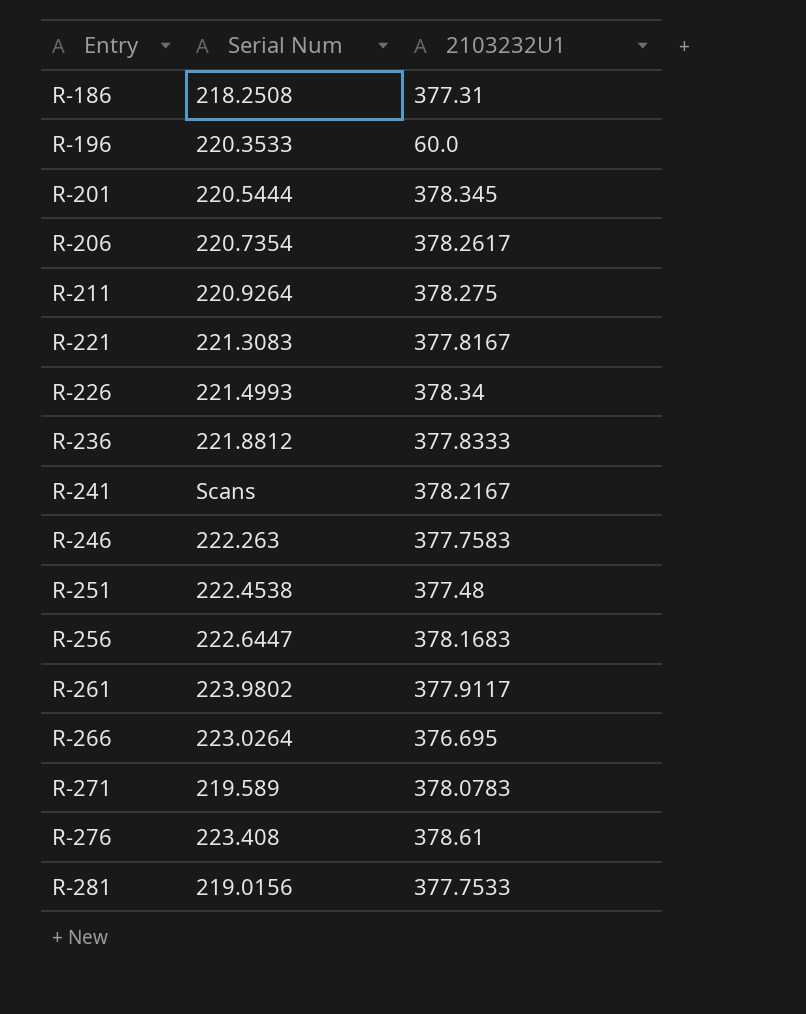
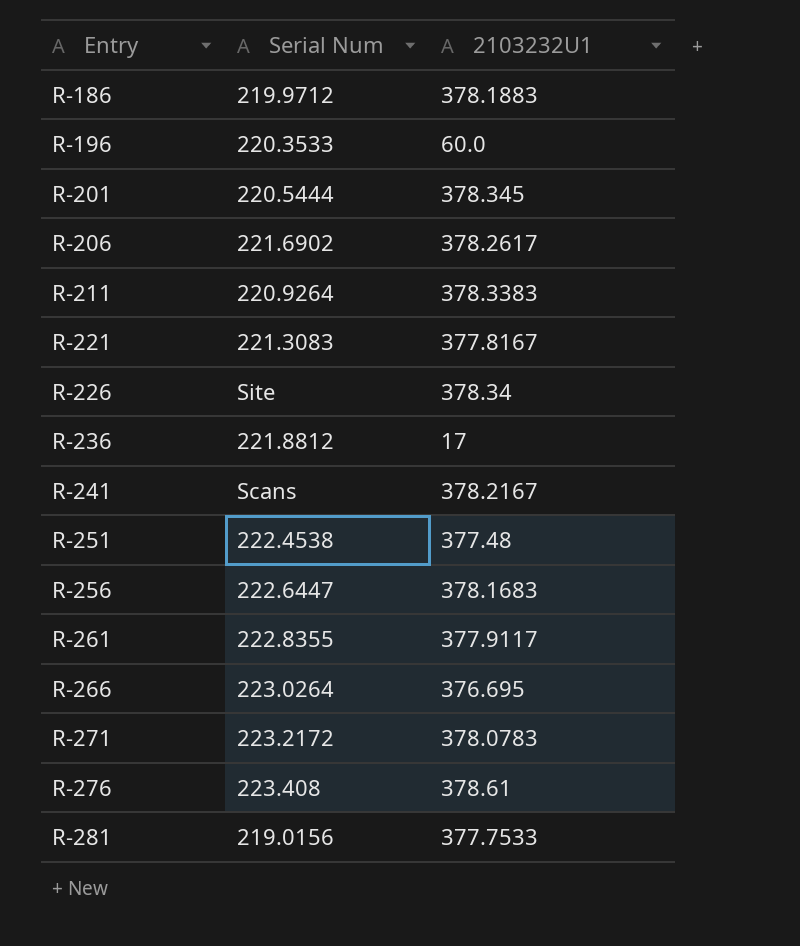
row R-246: 222.263 | 377.7583 -> none
R-186 | Serial Num: 218.2508 -> 219.9712
R-186 | 2103232U1: 377.31 -> 378.1883
R-206 | Serial Num: 220.7354 -> 221.6902
R-211 | 2103232U1: 378.275 -> 378.3383
R-226 | Serial Num: 221.4993 -> Site
R-236 | 2103232U1: 377.8333 -> 17
R-261 | Serial Num: 223.9802 -> 222.8355
R-271 | Serial Num: 219.589 -> 223.2172

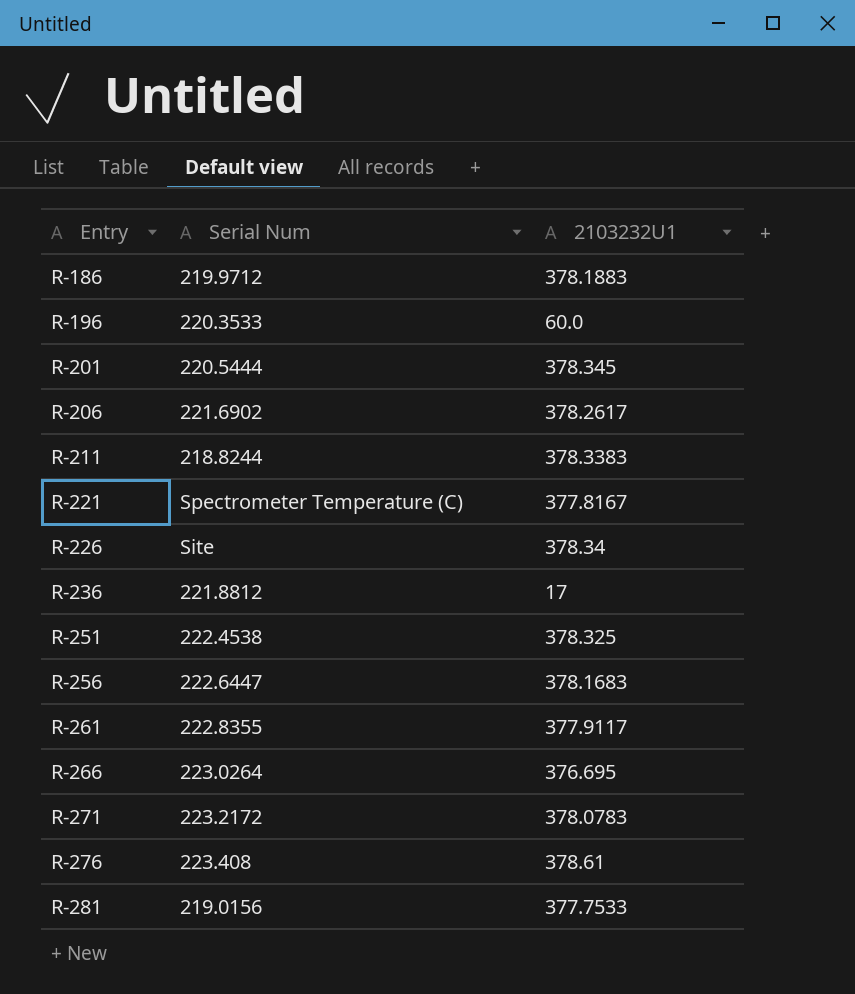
row R-241: Scans | 378.2167 -> none
R-211 | Serial Num: 220.9264 -> 218.8244
R-221 | Serial Num: 221.3083 -> Spectrometer Temperature (C)
R-251 | 2103232U1: 377.48 -> 378.325

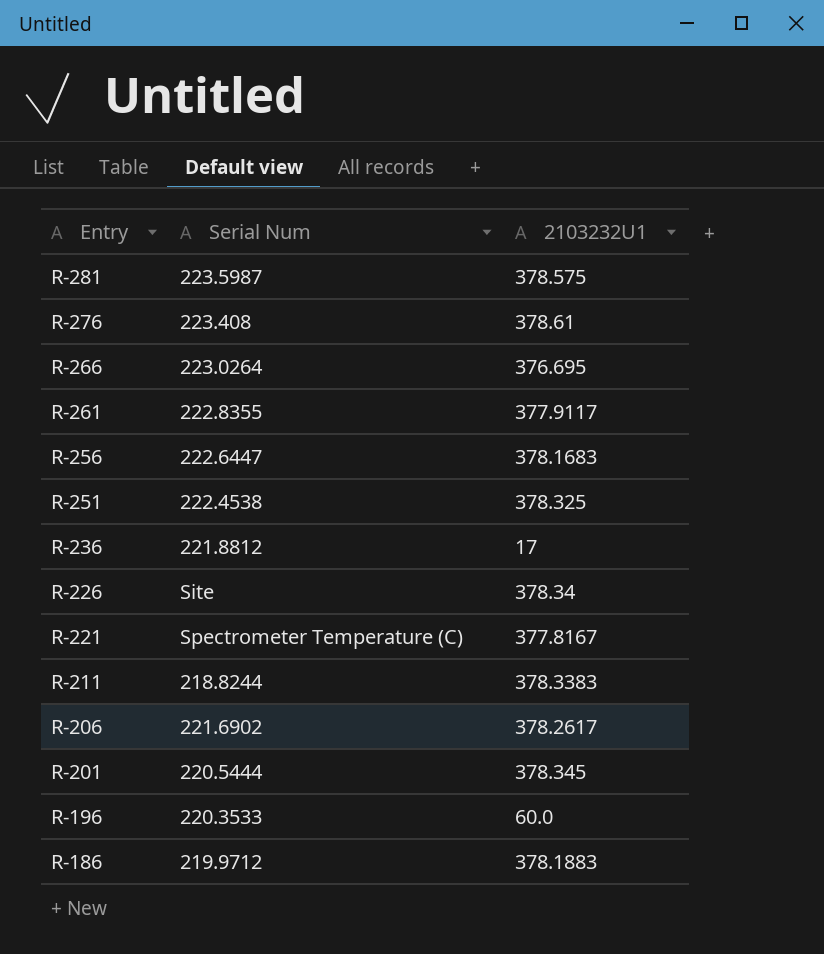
row order: Entry ascending -> Entry descending
row R-271: 223.2172 | 378.0783 -> none
R-281 | Serial Num: 219.0156 -> 223.5987
R-281 | 2103232U1: 377.7533 -> 378.575

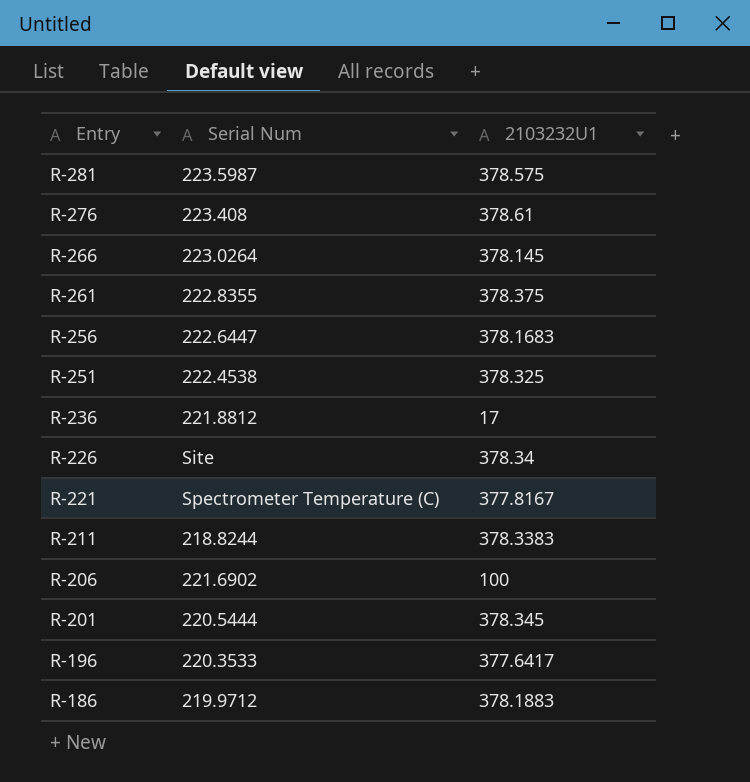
R-266 | 2103232U1: 376.695 -> 378.145
R-261 | 2103232U1: 377.9117 -> 378.375
R-206 | 2103232U1: 378.2617 -> 100
R-196 | 2103232U1: 60.0 -> 377.6417

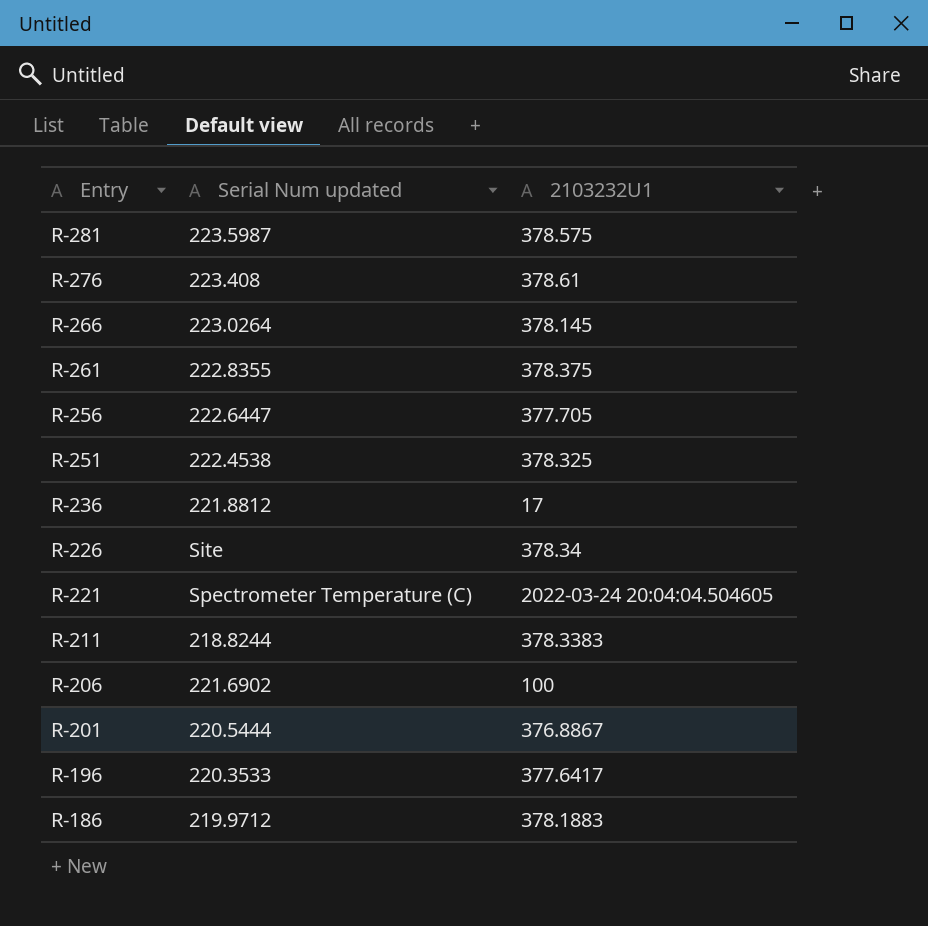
column name: Serial Num -> Serial Num updated
R-256 | 2103232U1: 378.1683 -> 377.705
R-221 | 2103232U1: 377.8167 -> 2022-03-24 20:04:04.504605
R-201 | 2103232U1: 378.345 -> 376.8867

